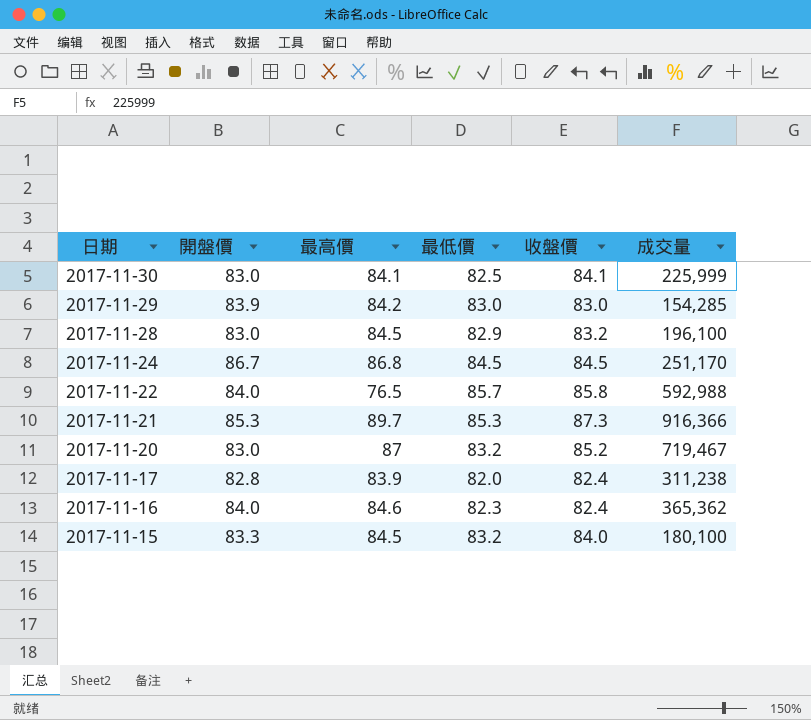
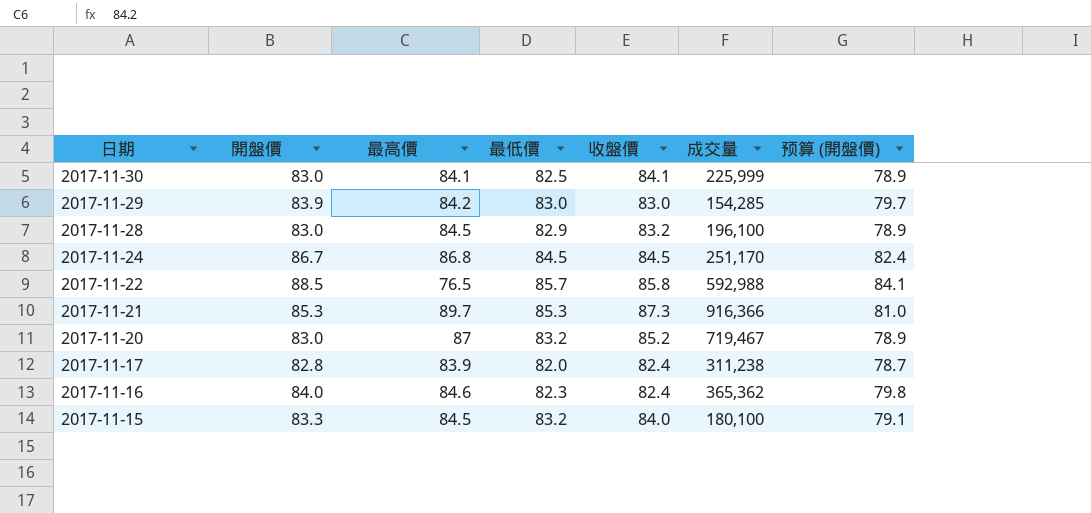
column 预算 (開盤價) | formula: none -> [開盤價] * 0.95
2017-11-22 | 開盤價: 84.0 -> 88.5

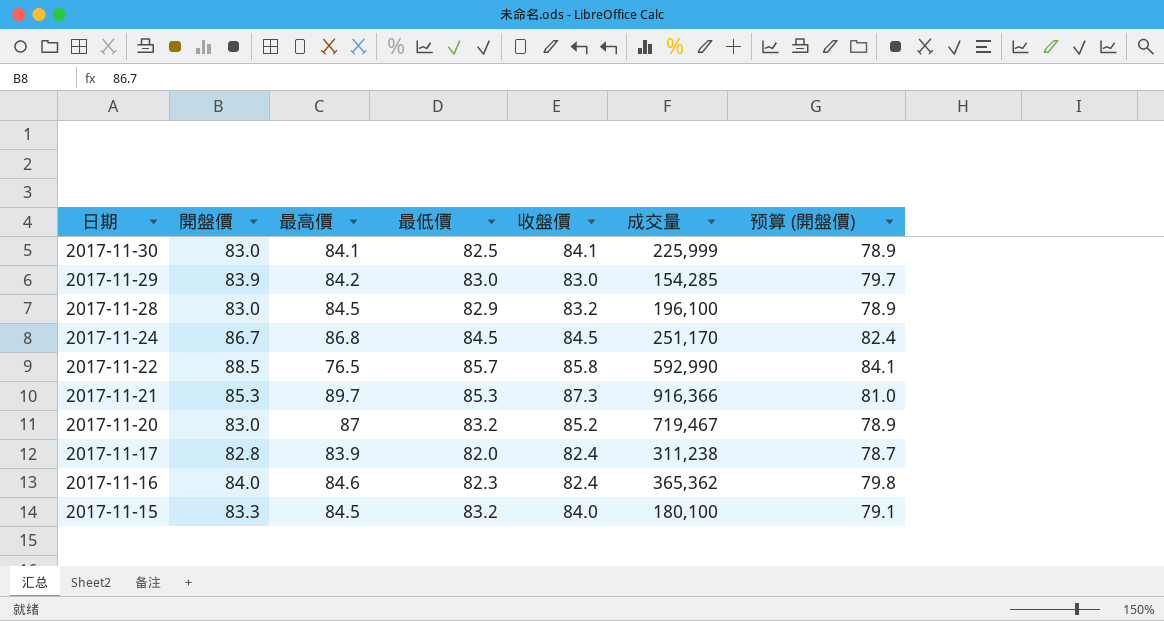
2017-11-22 | 成交量: 592,988 -> 592,990

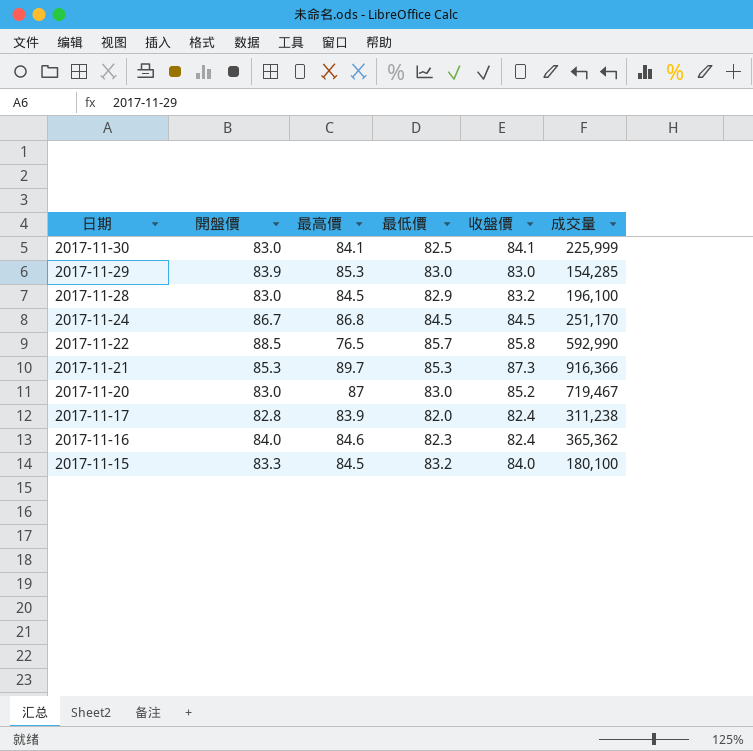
column 预算 (開盤價) | formula: [開盤價] * 0.95 -> none
2017-11-29 | 最高價: 84.2 -> 85.3
2017-11-20 | 最低價: 83.2 -> 83.0

